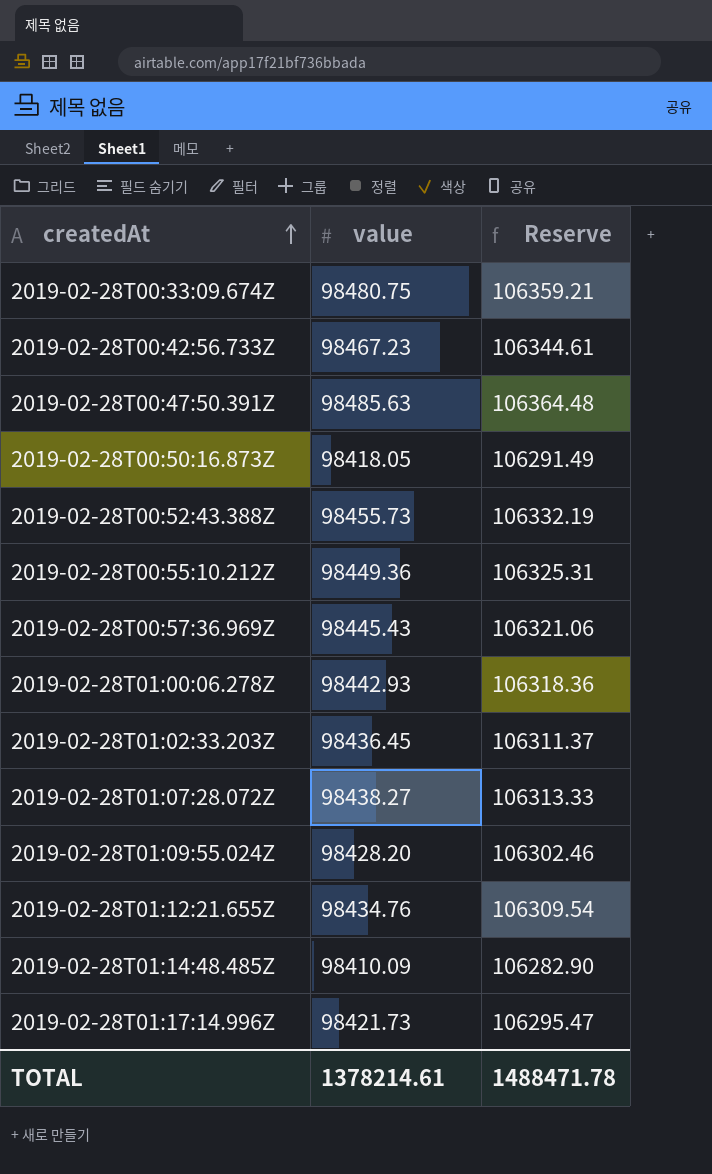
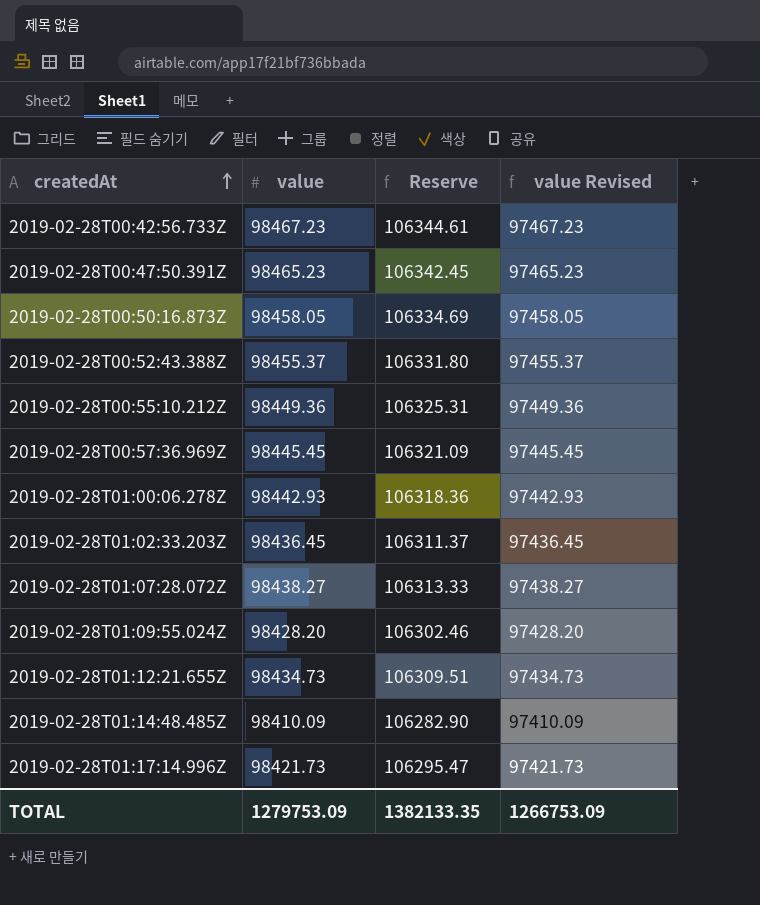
column value Revised | formula: none -> [value] - 1000
row 2019-02-28T00:33:09.674Z: 98480.75 | 106359.21 -> none
2019-02-28T00:47:50.391Z | value: 98485.63 -> 98465.23
2019-02-28T00:47:50.391Z | Reserve: 106364.48 -> 106342.45
2019-02-28T00:50:16.873Z | value: 98418.05 -> 98458.05
2019-02-28T00:50:16.873Z | Reserve: 106291.49 -> 106334.69
2019-02-28T00:52:43.388Z | value: 98455.73 -> 98455.37
2019-02-28T00:52:43.388Z | Reserve: 106332.19 -> 106331.80
2019-02-28T00:57:36.969Z | value: 98445.43 -> 98445.45
2019-02-28T00:57:36.969Z | Reserve: 106321.06 -> 106321.09
2019-02-28T01:12:21.655Z | value: 98434.76 -> 98434.73
2019-02-28T01:12:21.655Z | Reserve: 106309.54 -> 106309.51
TOTAL | value: 1378214.61 -> 1279753.09
TOTAL | Reserve: 1488471.78 -> 1382133.35

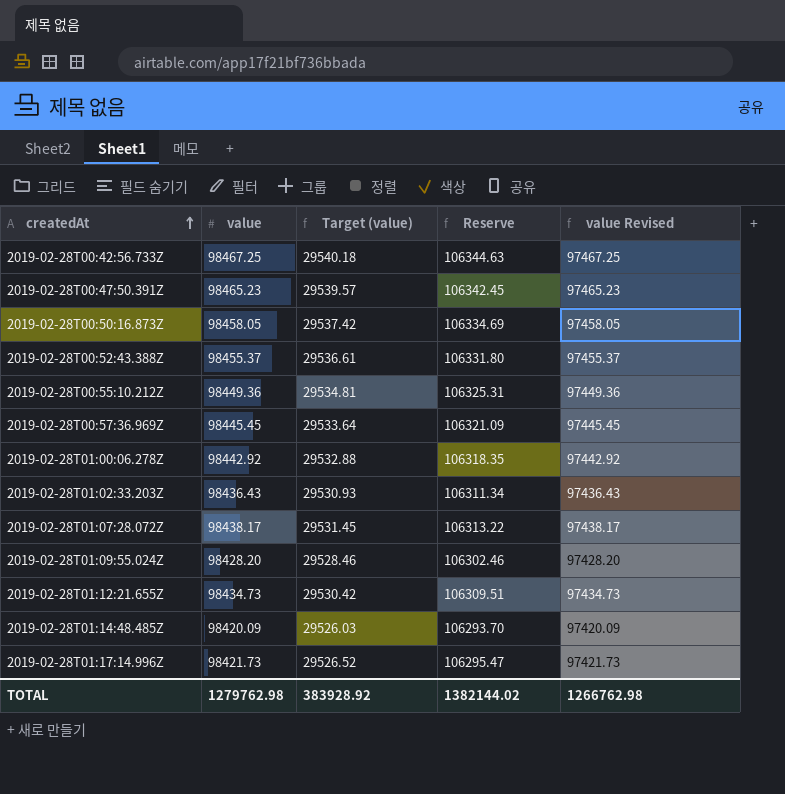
column Target (value) | formula: none -> [value] * 0.3
2019-02-28T00:42:56.733Z | value: 98467.23 -> 98467.25
2019-02-28T00:42:56.733Z | Reserve: 106344.61 -> 106344.63
2019-02-28T00:42:56.733Z | value Revised: 97467.23 -> 97467.25
2019-02-28T01:00:06.278Z | value: 98442.93 -> 98442.92
2019-02-28T01:00:06.278Z | Reserve: 106318.36 -> 106318.35
2019-02-28T01:00:06.278Z | value Revised: 97442.93 -> 97442.92
2019-02-28T01:02:33.203Z | value: 98436.45 -> 98436.43
2019-02-28T01:02:33.203Z | Reserve: 106311.37 -> 106311.34
2019-02-28T01:02:33.203Z | value Revised: 97436.45 -> 97436.43
2019-02-28T01:07:28.072Z | value: 98438.27 -> 98438.17
2019-02-28T01:07:28.072Z | Reserve: 106313.33 -> 106313.22
2019-02-28T01:07:28.072Z | value Revised: 97438.27 -> 97438.17
2019-02-28T01:14:48.485Z | value: 98410.09 -> 98420.09
2019-02-28T01:14:48.485Z | Reserve: 106282.90 -> 106293.70
2019-02-28T01:14:48.485Z | value Revised: 97410.09 -> 97420.09
TOTAL | value: 1279753.09 -> 1279762.98
TOTAL | Reserve: 1382133.35 -> 1382144.02
TOTAL | value Revised: 1266753.09 -> 1266762.98

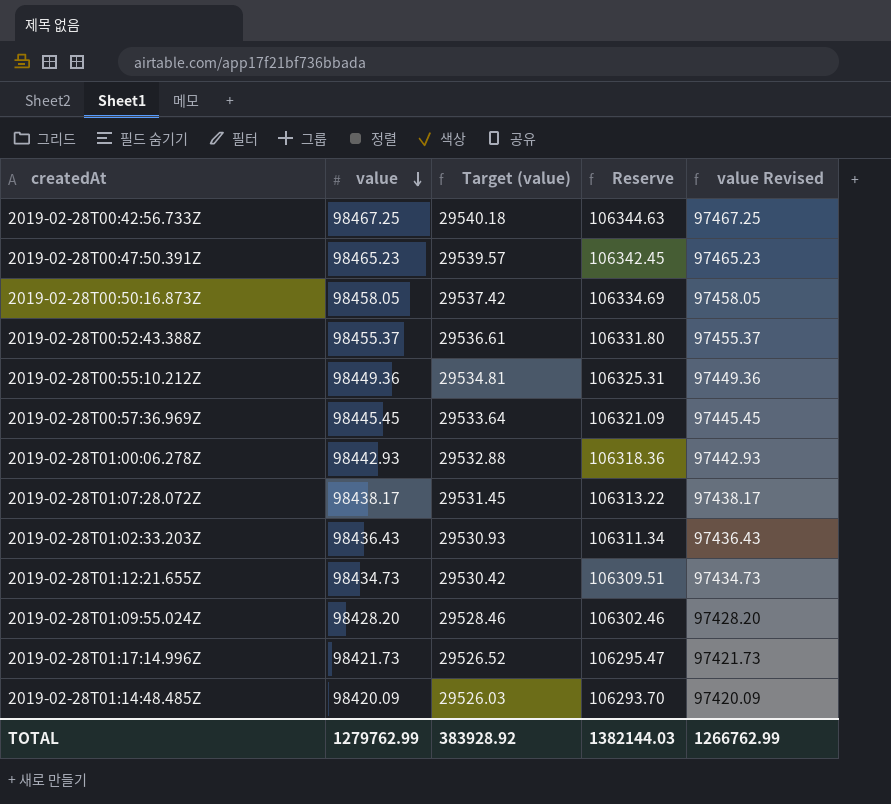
row order: createdAt ascending -> value descending
2019-02-28T01:00:06.278Z | value: 98442.92 -> 98442.93
2019-02-28T01:00:06.278Z | Reserve: 106318.35 -> 106318.36
2019-02-28T01:00:06.278Z | value Revised: 97442.92 -> 97442.93
TOTAL | value: 1279762.98 -> 1279762.99
TOTAL | Reserve: 1382144.02 -> 1382144.03
TOTAL | value Revised: 1266762.98 -> 1266762.99

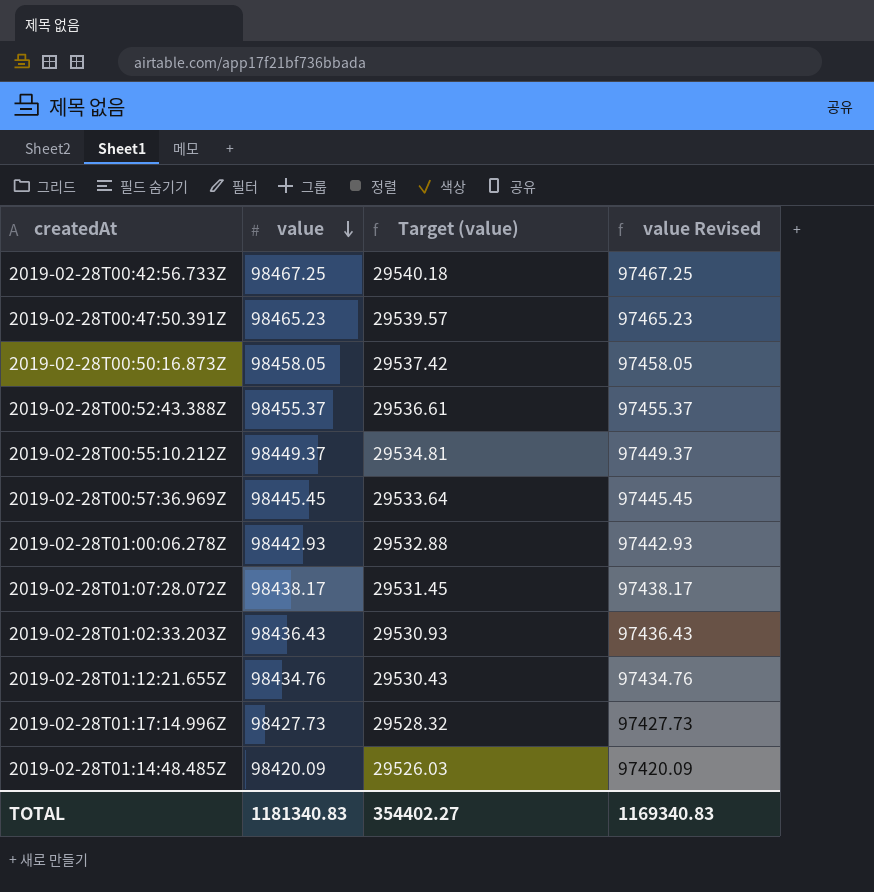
column Reserve | formula: [value] * 1.08 -> none
row 2019-02-28T01:09:55.024Z: 98428.20 | 29528.46 | 106302.46 | 97428.20 -> none
2019-02-28T00:55:10.212Z | value: 98449.36 -> 98449.37
2019-02-28T00:55:10.212Z | value Revised: 97449.36 -> 97449.37
2019-02-28T01:12:21.655Z | value: 98434.73 -> 98434.76
2019-02-28T01:12:21.655Z | Target (value): 29530.42 -> 29530.43
2019-02-28T01:12:21.655Z | value Revised: 97434.73 -> 97434.76
2019-02-28T01:17:14.996Z | value: 98421.73 -> 98427.73
2019-02-28T01:17:14.996Z | Target (value): 29526.52 -> 29528.32
2019-02-28T01:17:14.996Z | value Revised: 97421.73 -> 97427.73
TOTAL | value: 1279762.99 -> 1181340.83
TOTAL | Target (value): 383928.92 -> 354402.27
TOTAL | value Revised: 1266762.99 -> 1169340.83

